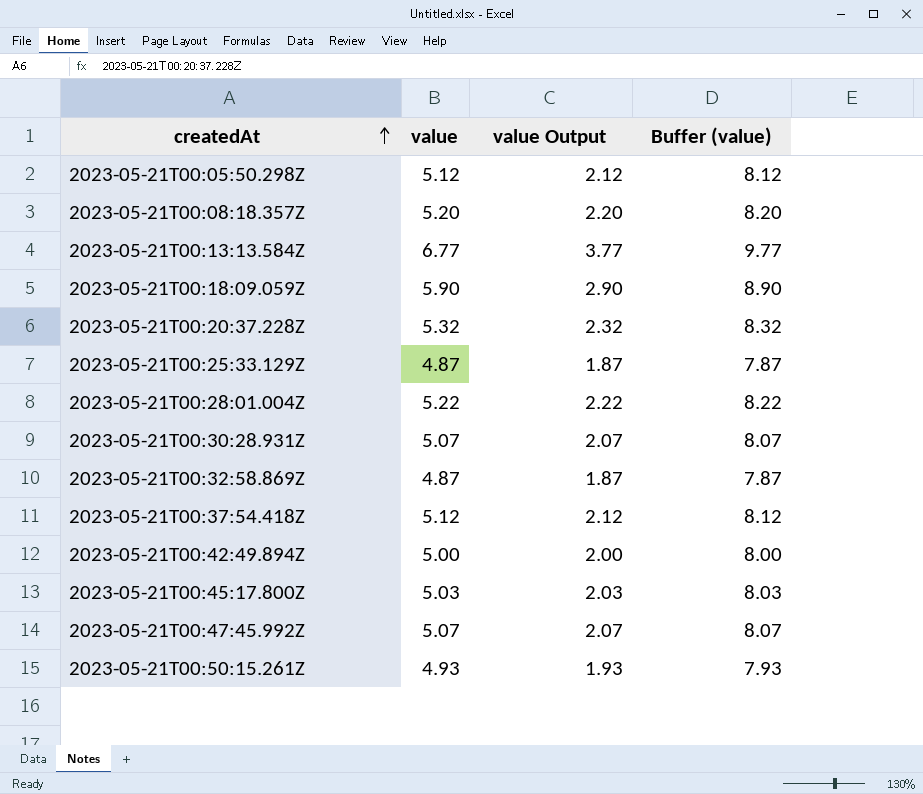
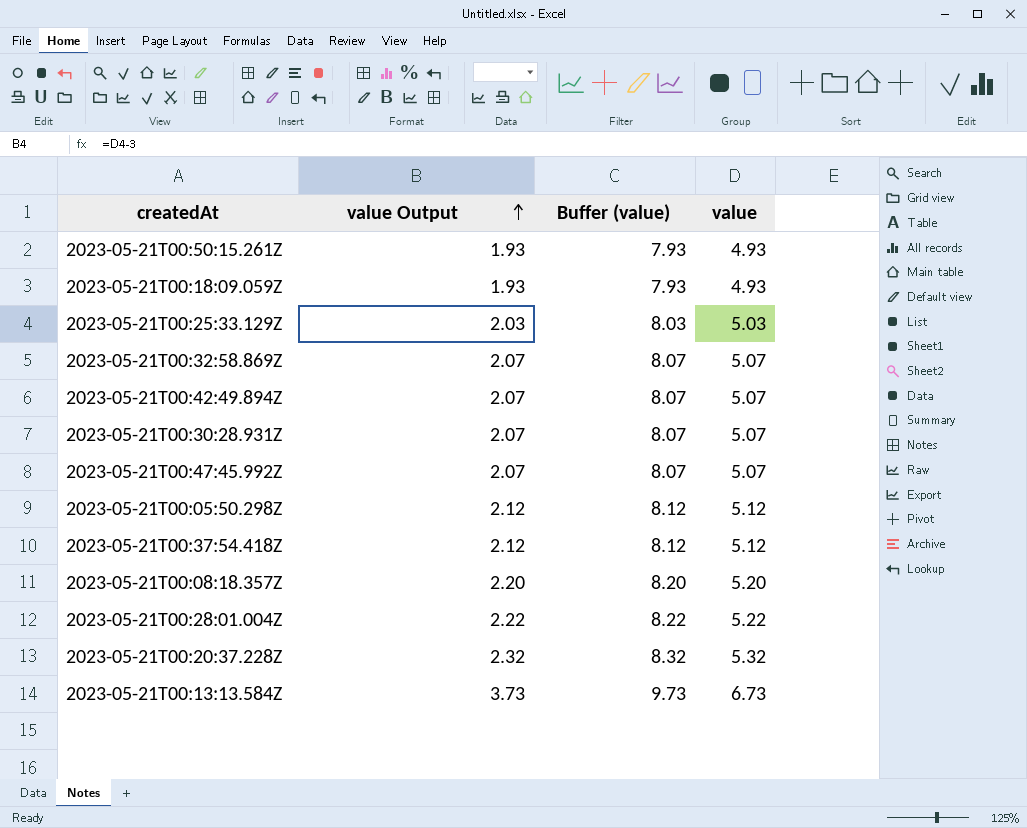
row order: createdAt ascending -> value Output ascending
column value | position: 2 -> 4
row 2023-05-21T00:45:17.800Z: 5.03 | 2.03 | 8.03 -> none
2023-05-21T00:18:09.059Z | value Output: 2.90 -> 1.93
2023-05-21T00:18:09.059Z | Buffer (value): 8.90 -> 7.93
2023-05-21T00:18:09.059Z | value: 5.90 -> 4.93
2023-05-21T00:25:33.129Z | value Output: 1.87 -> 2.03
2023-05-21T00:25:33.129Z | Buffer (value): 7.87 -> 8.03
2023-05-21T00:25:33.129Z | value: 4.87 -> 5.03
2023-05-21T00:32:58.869Z | value Output: 1.87 -> 2.07
2023-05-21T00:32:58.869Z | Buffer (value): 7.87 -> 8.07
2023-05-21T00:32:58.869Z | value: 4.87 -> 5.07
2023-05-21T00:42:49.894Z | value Output: 2.00 -> 2.07
2023-05-21T00:42:49.894Z | Buffer (value): 8.00 -> 8.07
2023-05-21T00:42:49.894Z | value: 5.00 -> 5.07
2023-05-21T00:13:13.584Z | value Output: 3.77 -> 3.73
2023-05-21T00:13:13.584Z | Buffer (value): 9.77 -> 9.73
2023-05-21T00:13:13.584Z | value: 6.77 -> 6.73

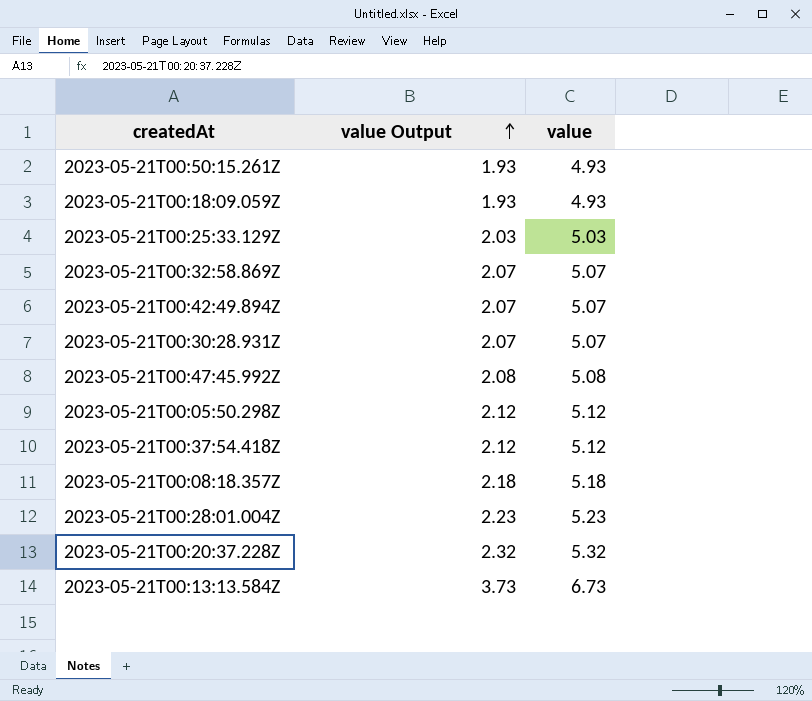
column Buffer (value) | formula: [value] + 3 -> none
2023-05-21T00:47:45.992Z | value Output: 2.07 -> 2.08
2023-05-21T00:47:45.992Z | value: 5.07 -> 5.08
2023-05-21T00:08:18.357Z | value Output: 2.20 -> 2.18
2023-05-21T00:08:18.357Z | value: 5.20 -> 5.18
2023-05-21T00:28:01.004Z | value Output: 2.22 -> 2.23
2023-05-21T00:28:01.004Z | value: 5.22 -> 5.23

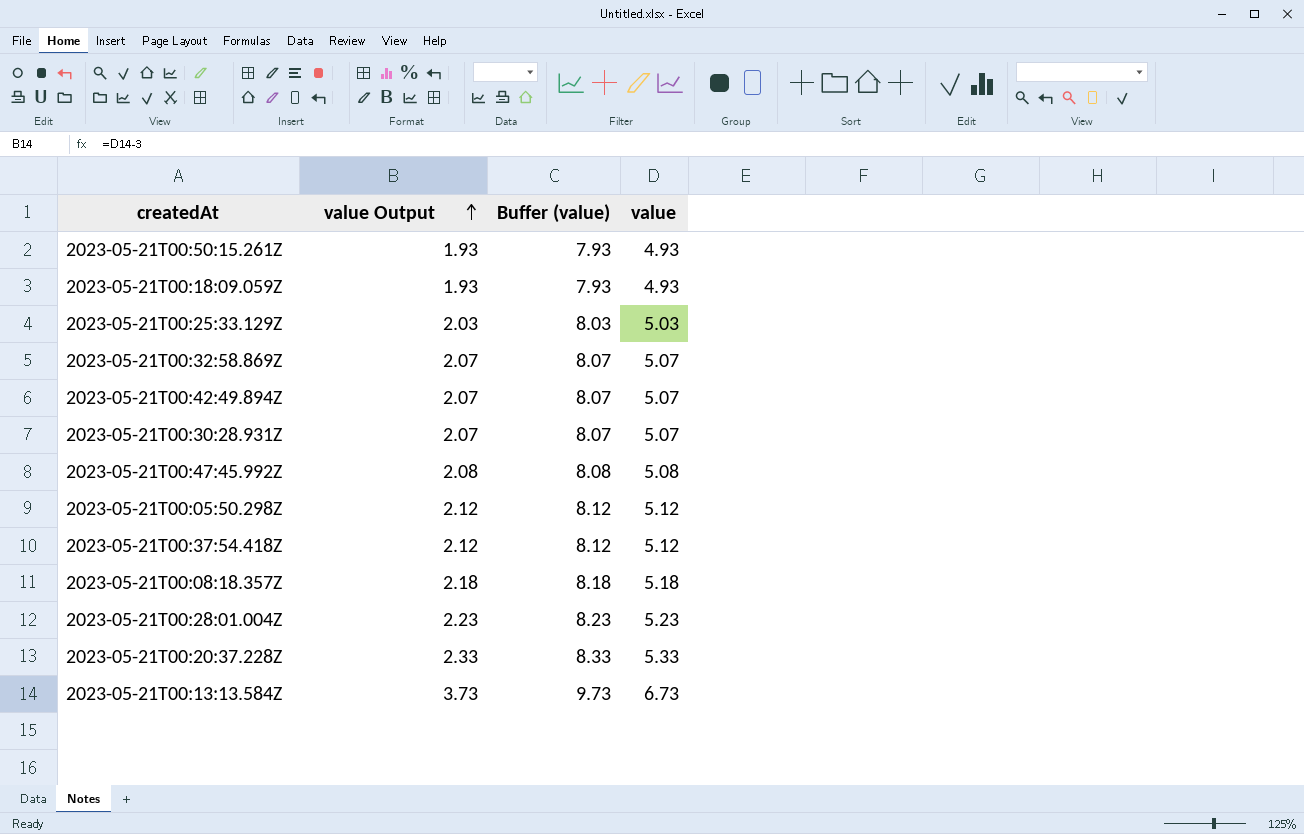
column Buffer (value) | formula: none -> [value] + 3
2023-05-21T00:20:37.228Z | value Output: 2.32 -> 2.33
2023-05-21T00:20:37.228Z | value: 5.32 -> 5.33

